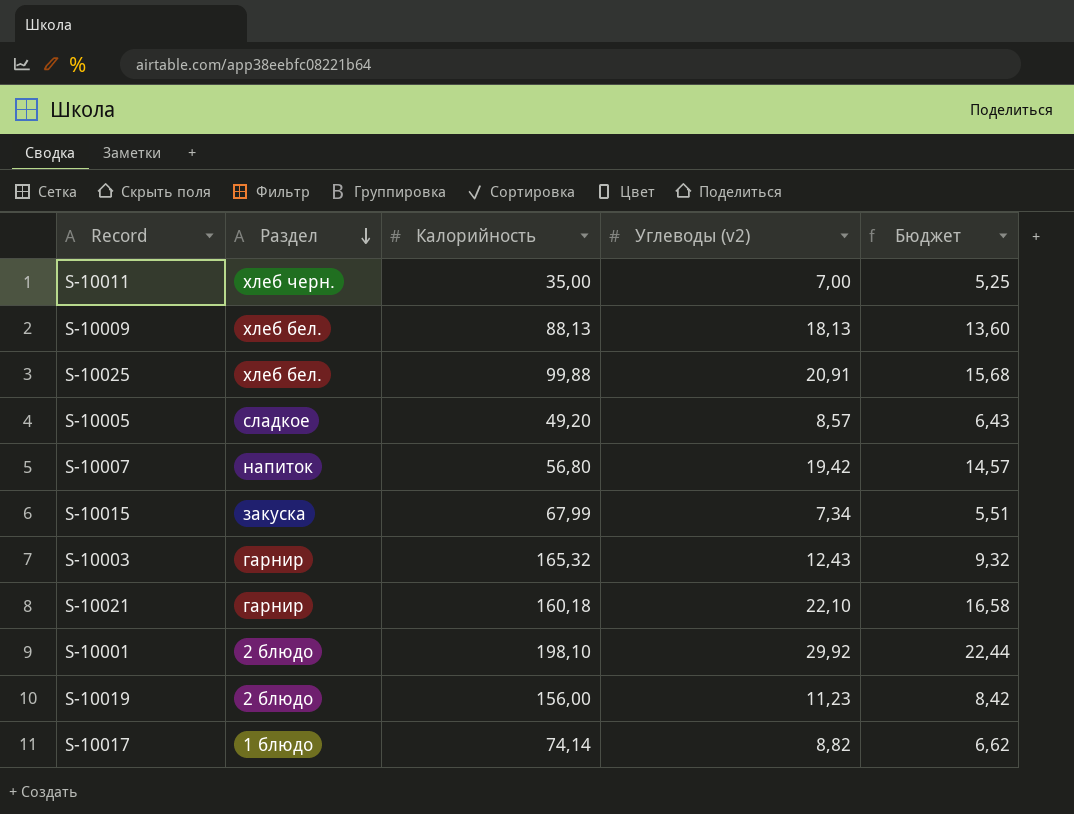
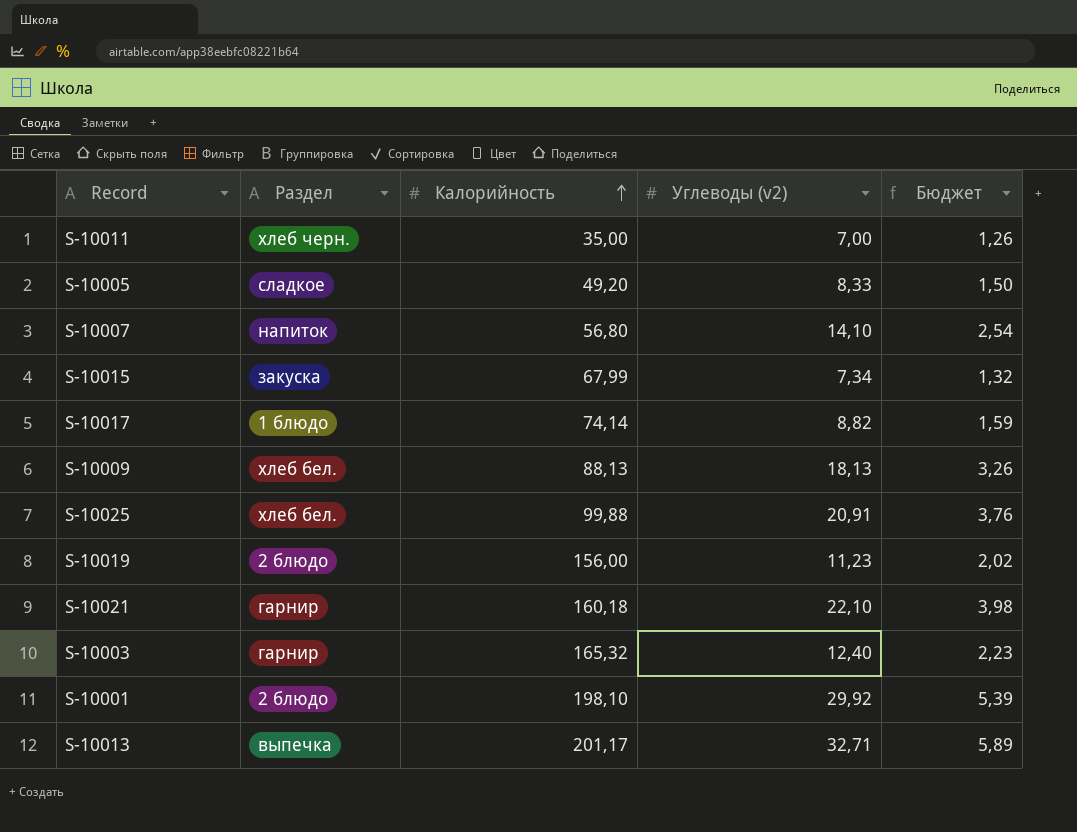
row order: Раздел descending -> Калорийность ascending
column Бюджет | formula: [Углеводы (v2)] * 0,75 -> [Углеводы (v2)] * 0,18
S-10005 | Углеводы (v2): 8,57 -> 8,33
S-10007 | Углеводы (v2): 19,42 -> 14,10
S-10003 | Углеводы (v2): 12,43 -> 12,40
row S-10013: none -> выпечка | 201,17 | 32,71 | 5,89

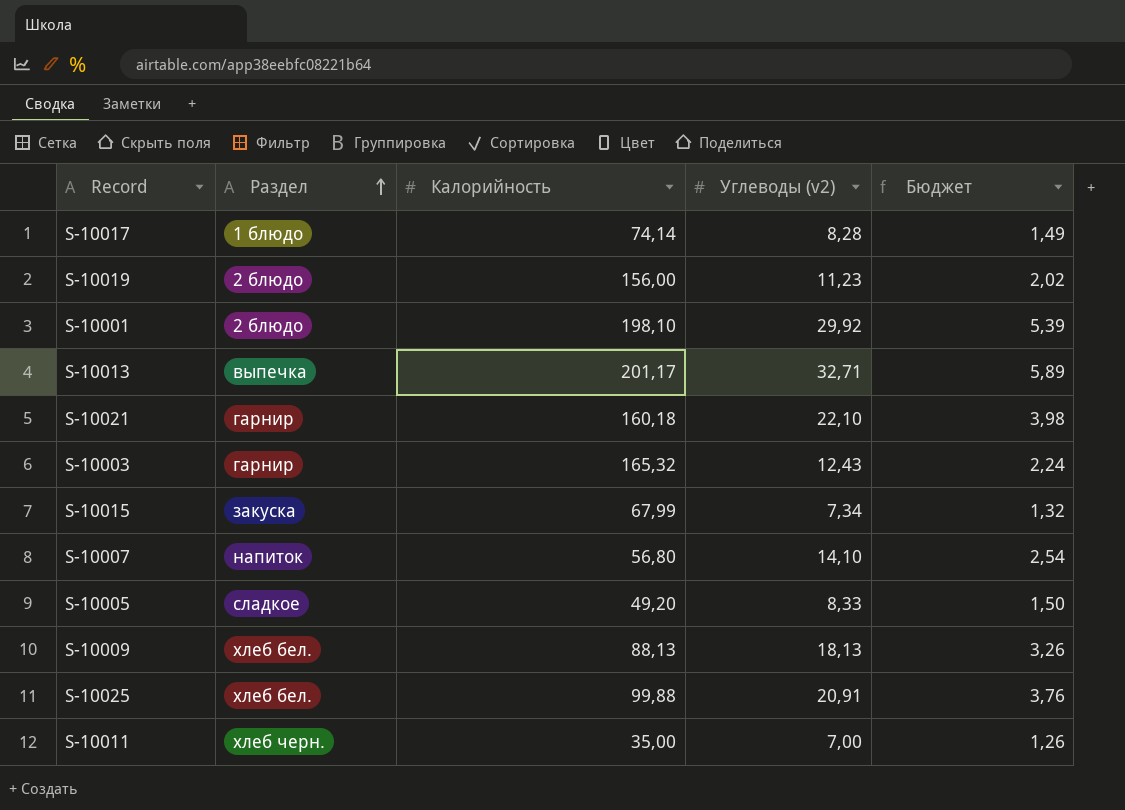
row order: Калорийность ascending -> Раздел ascending
S-10017 | Углеводы (v2): 8,82 -> 8,28
S-10017 | Бюджет: 1,59 -> 1,49
S-10003 | Углеводы (v2): 12,40 -> 12,43
S-10003 | Бюджет: 2,23 -> 2,24

